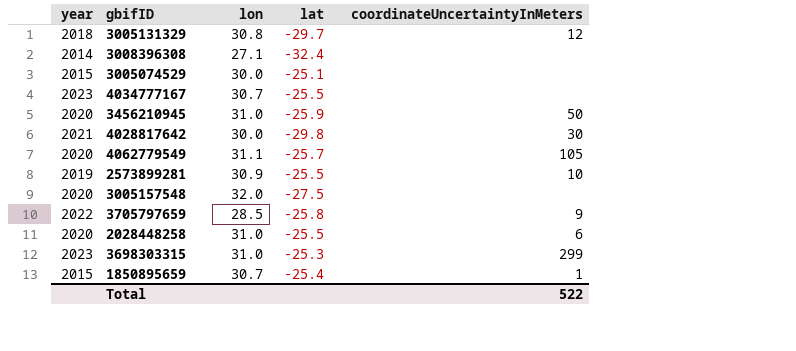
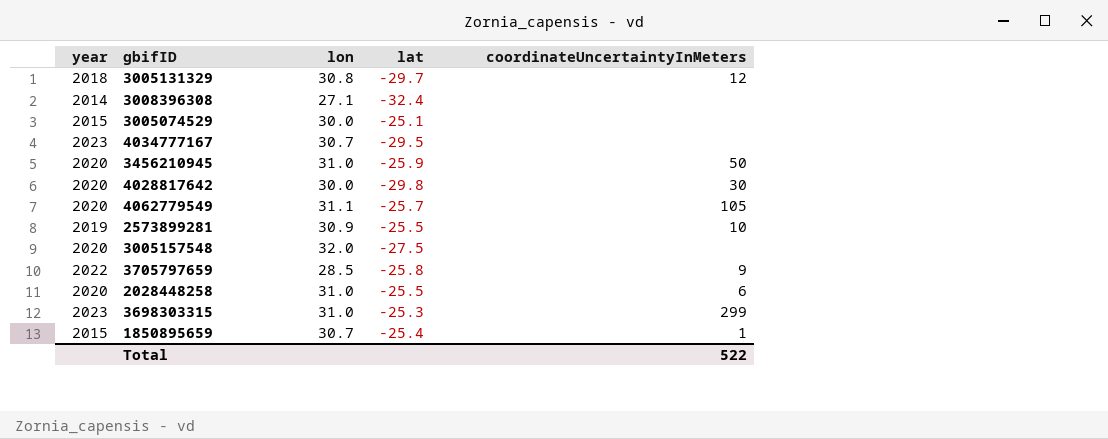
4034777167 | lat: -25.5 -> -29.5
4028817642 | year: 2021 -> 2020

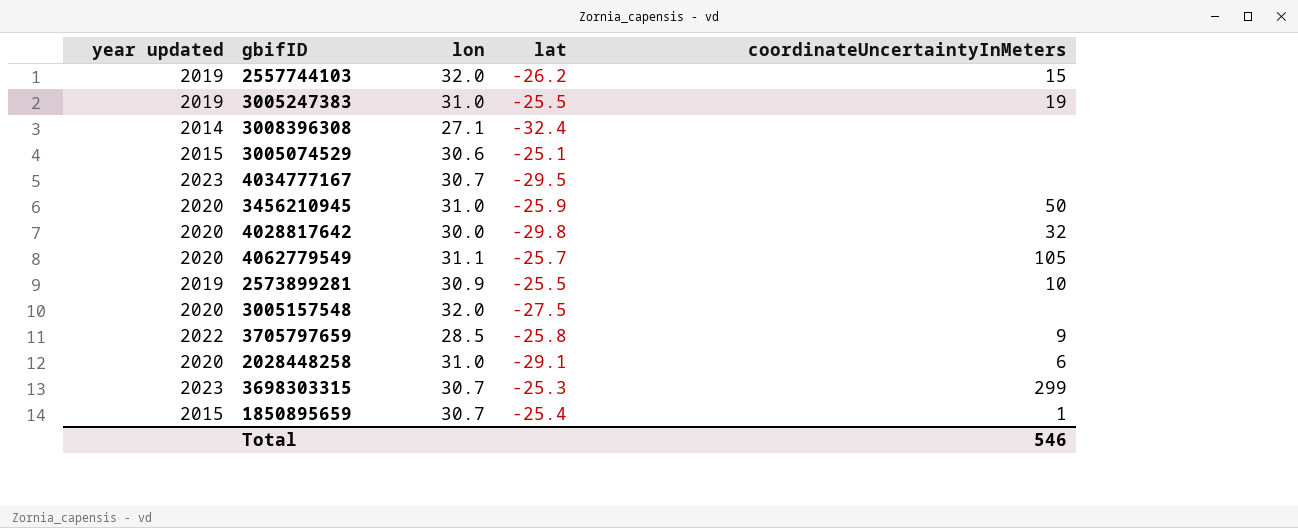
column name: year -> year updated
row 3005131329: 2018 | 30.8 | -29.7 | 12 -> none
row 2557744103: none -> 2019 | 32.0 | -26.2 | 15
row 3005247383: none -> 2019 | 31.0 | -25.5 | 19
3005074529 | lon: 30.0 -> 30.6
4028817642 | coordinateUncertaintyInMeters: 30 -> 32
2028448258 | lat: -25.5 -> -29.1
3698303315 | lon: 31.0 -> 30.7
Total | coordinateUncertaintyInMeters: 522 -> 546

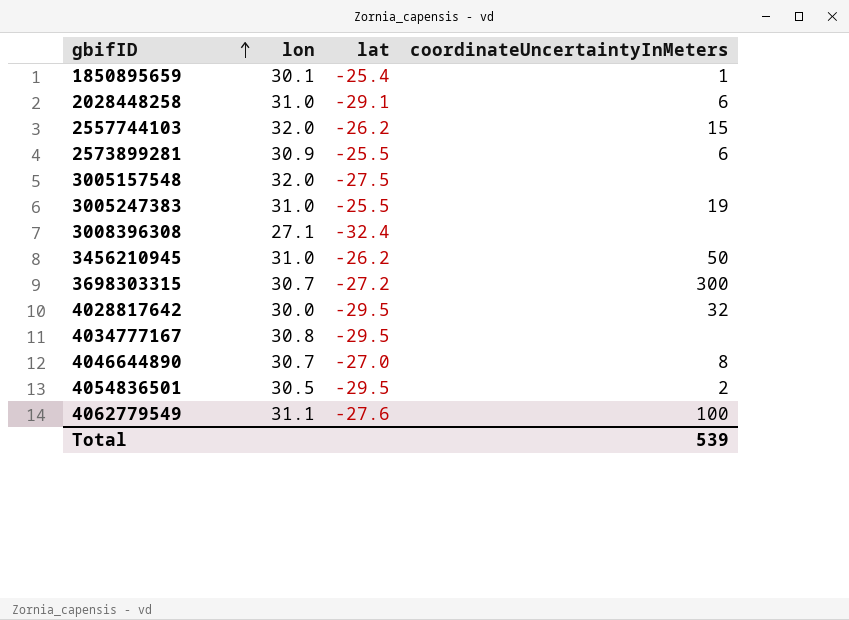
row order: none -> gbifID ascending
column year updated | position: 1 -> none
row 3005074529: 2015 | 30.6 | -25.1 | none -> none
row 3705797659: 2022 | 28.5 | -25.8 | 9 -> none
1850895659 | lon: 30.7 -> 30.1
2573899281 | coordinateUncertaintyInMeters: 10 -> 6
3456210945 | lat: -25.9 -> -26.2
3698303315 | lat: -25.3 -> -27.2
3698303315 | coordinateUncertaintyInMeters: 299 -> 300
4028817642 | lat: -29.8 -> -29.5
4034777167 | lon: 30.7 -> 30.8
row 4046644890: none -> 30.7 | -27.0 | 8
row 4054836501: none -> 30.5 | -29.5 | 2
4062779549 | lat: -25.7 -> -27.6
4062779549 | coordinateUncertaintyInMeters: 105 -> 100
Total | coordinateUncertaintyInMeters: 546 -> 539

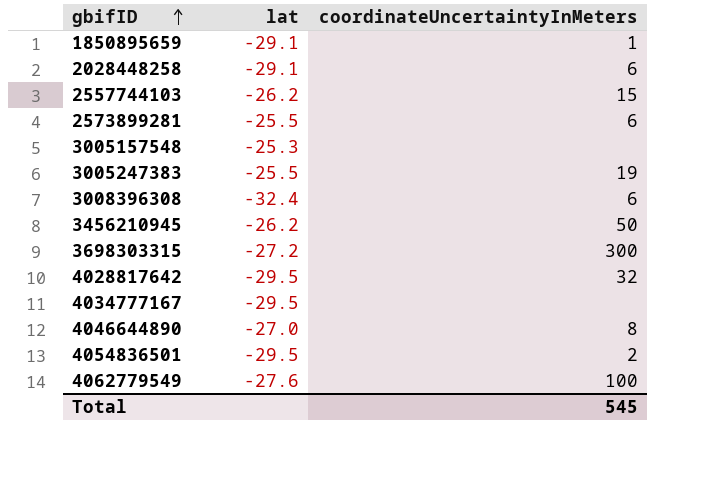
column lon | position: 2 -> none
1850895659 | lat: -25.4 -> -29.1
3005157548 | lat: -27.5 -> -25.3
3008396308 | coordinateUncertaintyInMeters: none -> 6
Total | coordinateUncertaintyInMeters: 539 -> 545

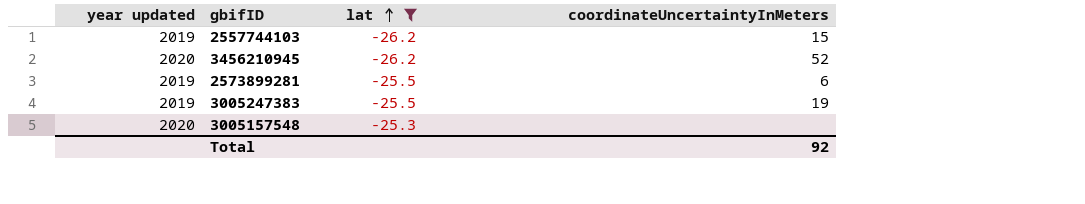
filter: none -> lat >= -26.2
row order: gbifID ascending -> lat ascending
column year updated | position: none -> 1
3456210945 | coordinateUncertaintyInMeters: 50 -> 52
Total | coordinateUncertaintyInMeters: 545 -> 92

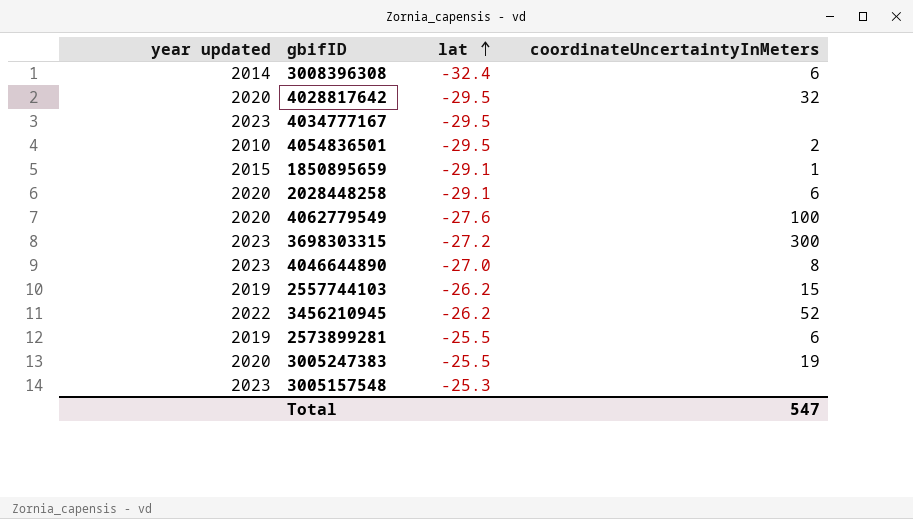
filter: lat >= -26.2 -> none
3456210945 | year updated: 2020 -> 2022
3005247383 | year updated: 2019 -> 2020
3005157548 | year updated: 2020 -> 2023
Total | coordinateUncertaintyInMeters: 92 -> 547

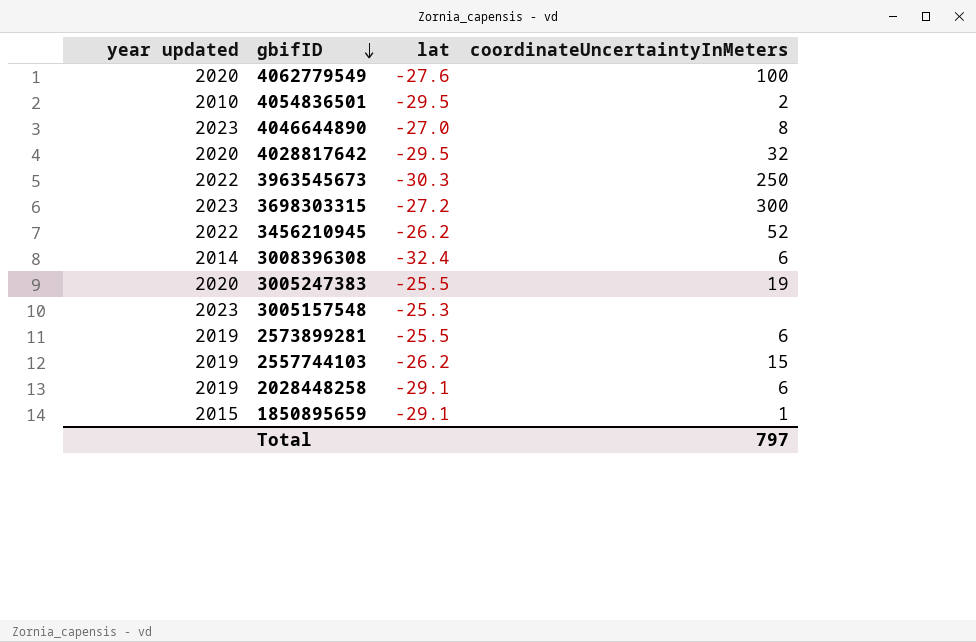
row order: lat ascending -> gbifID descending
row 4034777167: 2023 | -29.5 | none -> none
row 3963545673: none -> 2022 | -30.3 | 250
2028448258 | year updated: 2020 -> 2019
Total | coordinateUncertaintyInMeters: 547 -> 797

